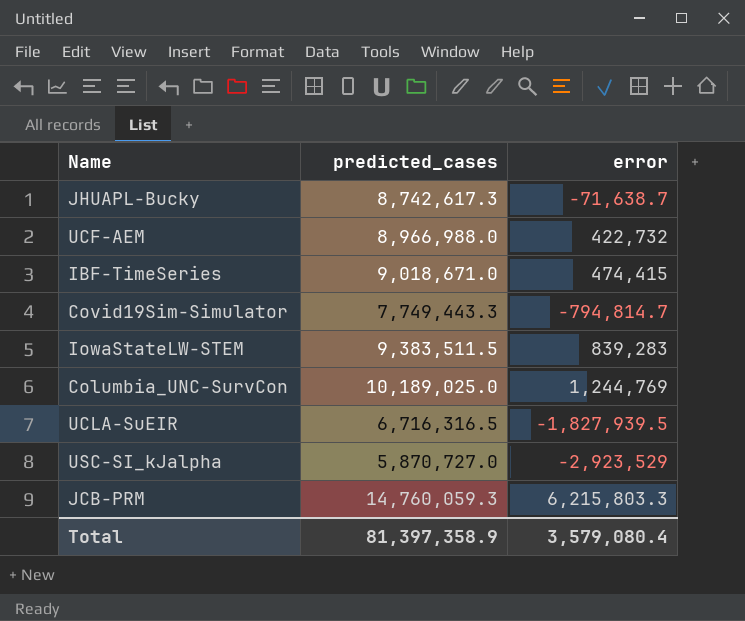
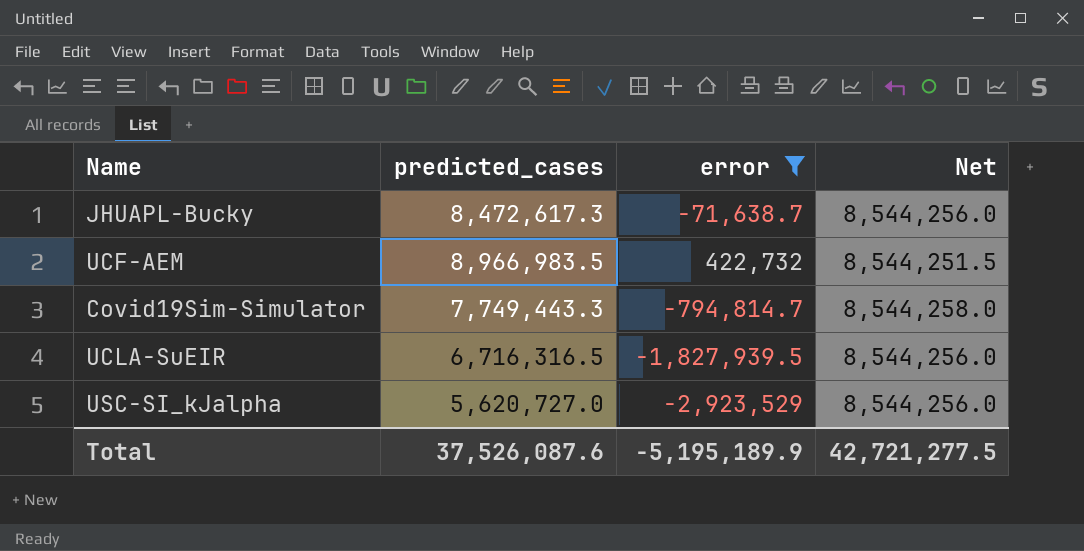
filter: none -> error <= 422,732
column Net | formula: none -> [predicted_cases] - [error]
JHUAPL-Bucky | predicted_cases: 8,742,617.3 -> 8,472,617.3
UCF-AEM | predicted_cases: 8,966,988.0 -> 8,966,983.5
USC-SI_kJalpha | predicted_cases: 5,870,727.0 -> 5,620,727.0
Total | predicted_cases: 81,397,358.9 -> 37,526,087.6
Total | error: 3,579,080.4 -> -5,195,189.9

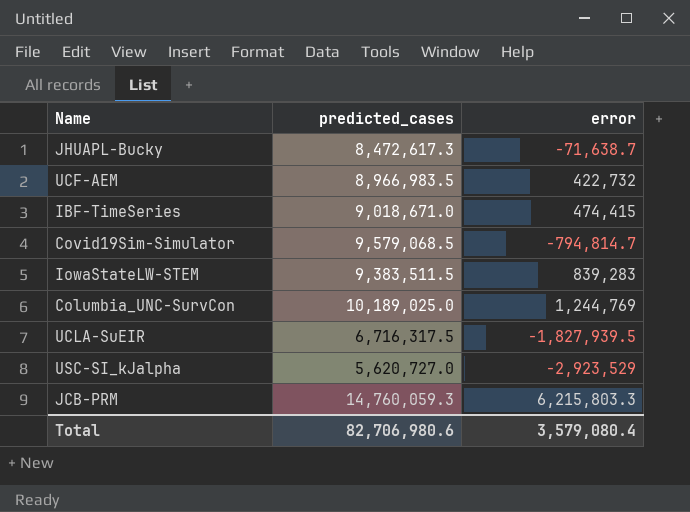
filter: error <= 422,732 -> none
column Net | formula: [predicted_cases] - [error] -> none
Covid19Sim-Simulator | predicted_cases: 7,749,443.3 -> 9,579,068.5
UCLA-SuEIR | predicted_cases: 6,716,316.5 -> 6,716,317.5
Total | predicted_cases: 37,526,087.6 -> 82,706,980.6
Total | error: -5,195,189.9 -> 3,579,080.4

